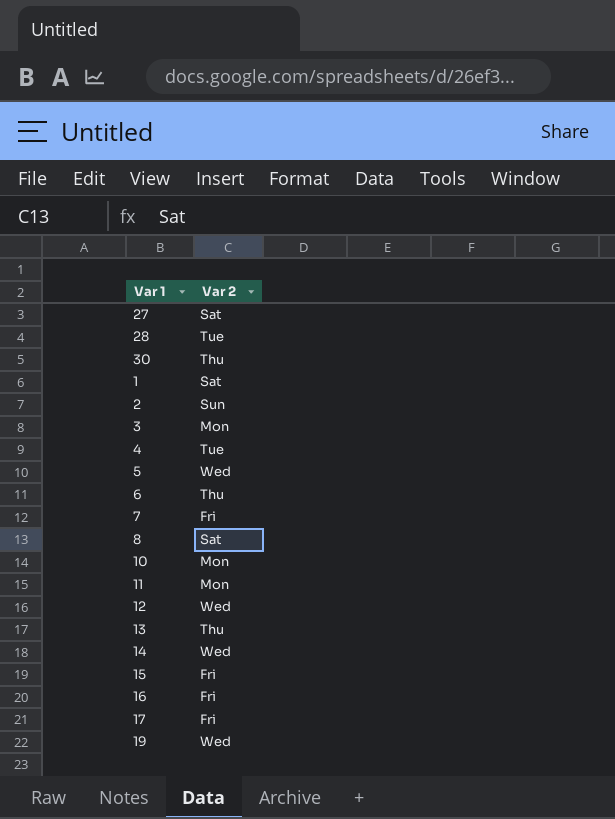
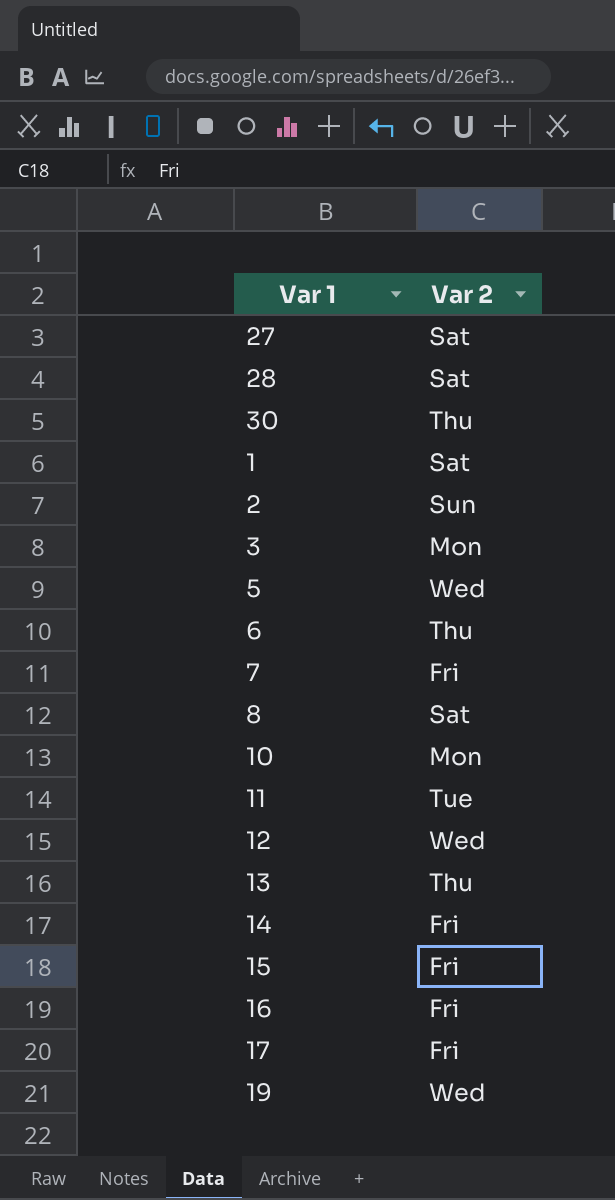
row 4: Tue -> none
28 | Var 2: Tue -> Sat
11 | Var 2: Mon -> Tue
14 | Var 2: Wed -> Fri

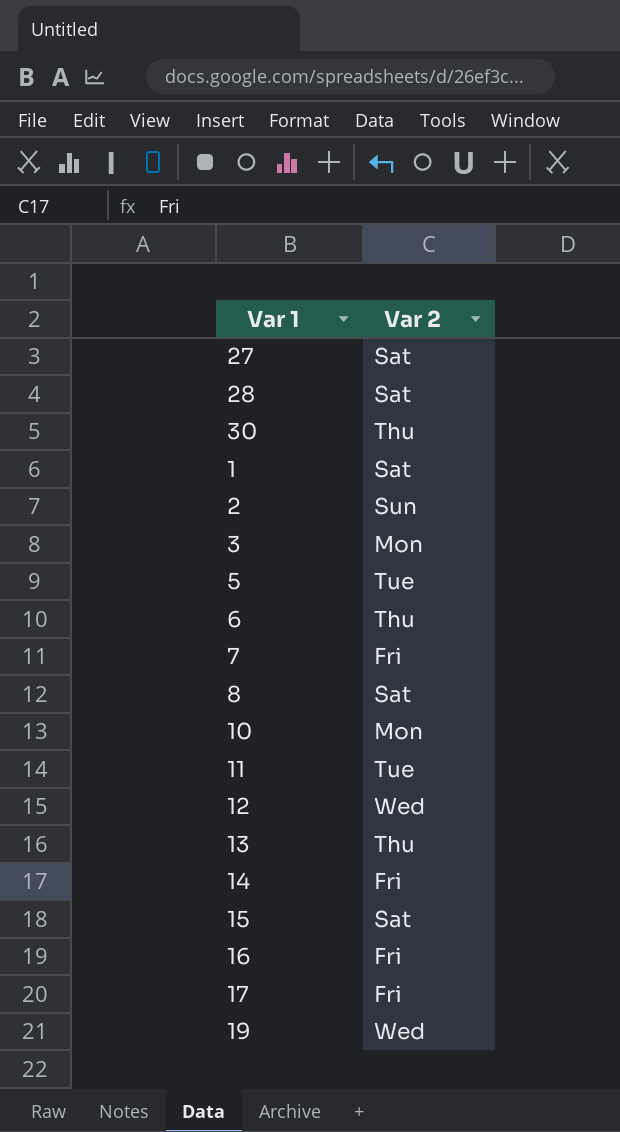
5 | Var 2: Wed -> Tue
15 | Var 2: Fri -> Sat

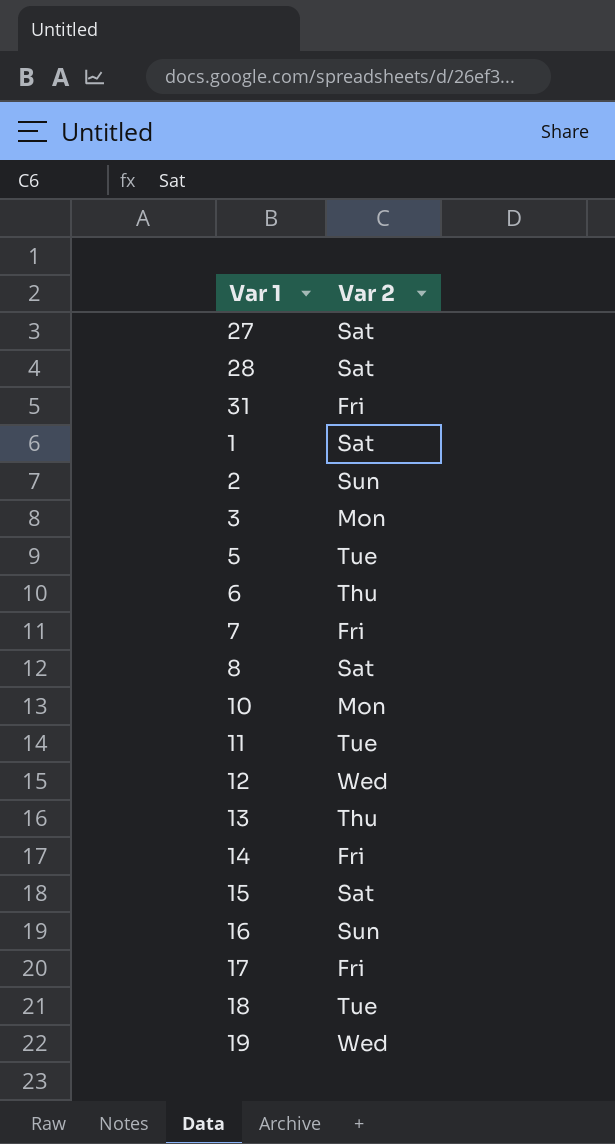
row 30: Thu -> none
row 31: none -> Fri
16 | Var 2: Fri -> Sun
row 18: none -> Tue

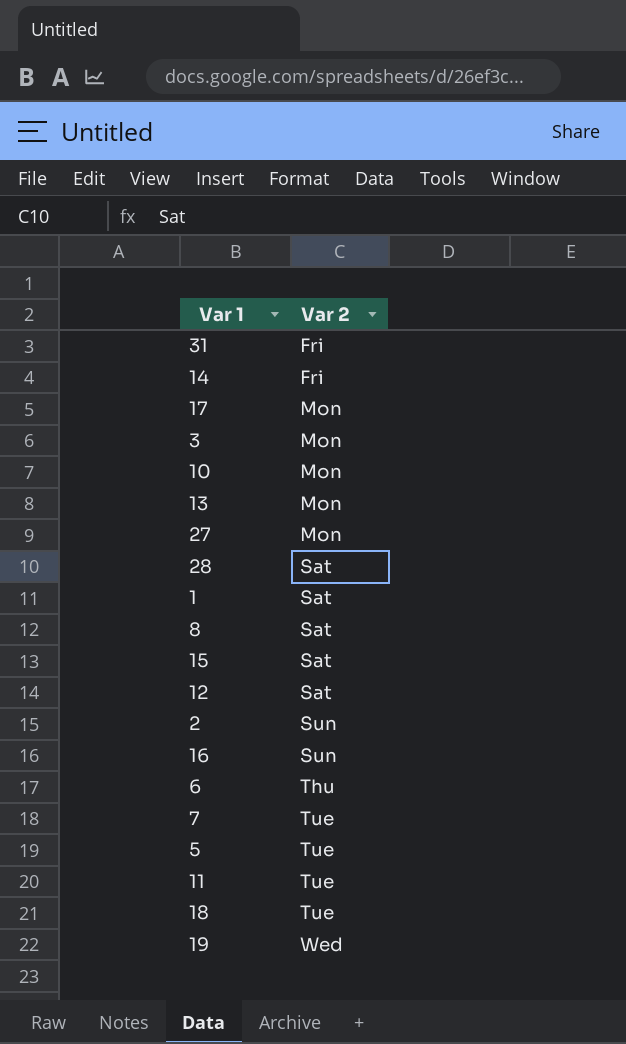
row order: none -> Var 2 ascending
17 | Var 2: Fri -> Mon
13 | Var 2: Thu -> Mon
27 | Var 2: Sat -> Mon
12 | Var 2: Wed -> Sat
7 | Var 2: Fri -> Tue

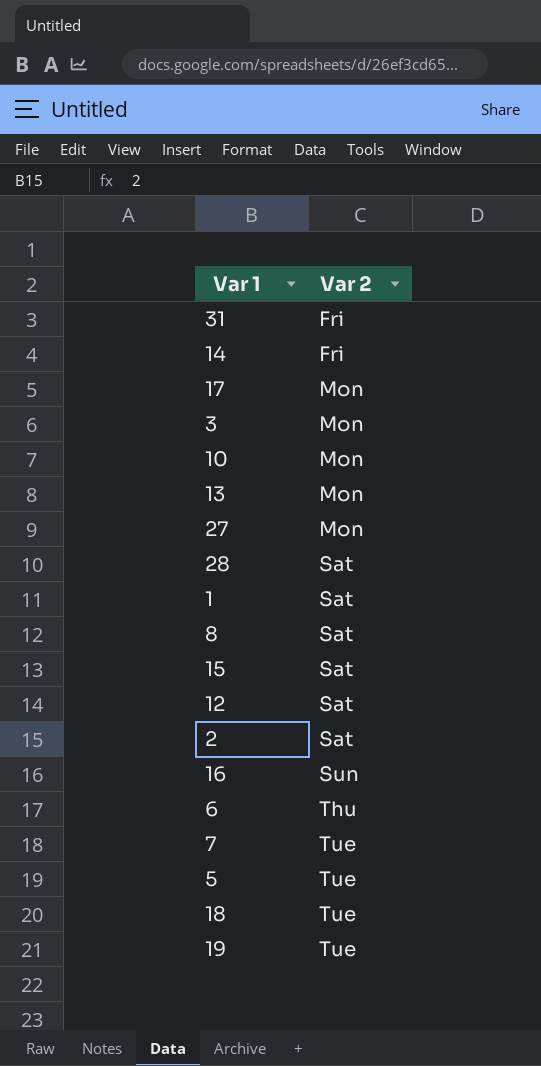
row 11: Tue -> none
2 | Var 2: Sun -> Sat
19 | Var 2: Wed -> Tue

